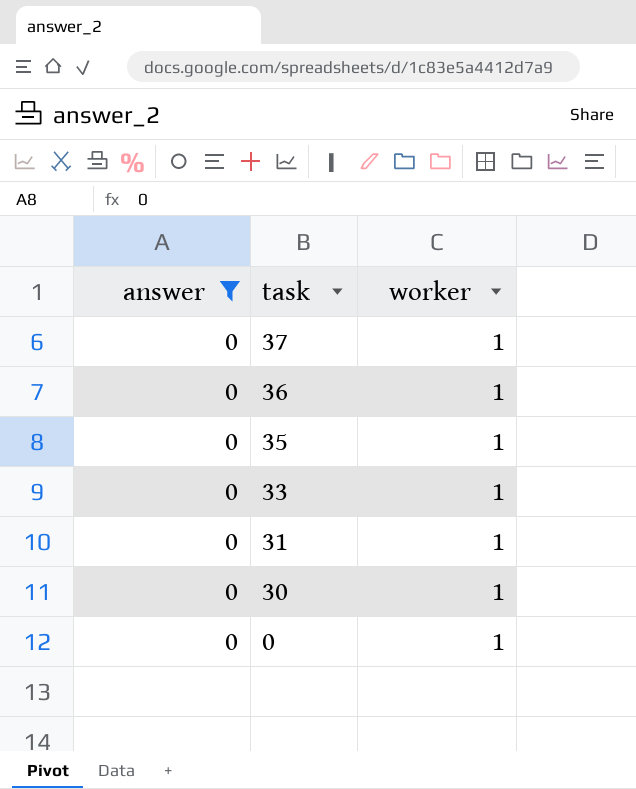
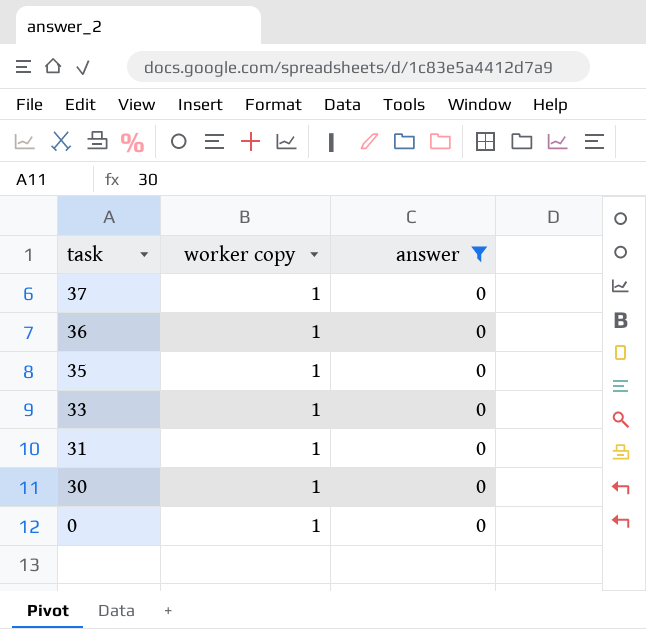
column name: worker -> worker copy
column answer | position: 1 -> 3

